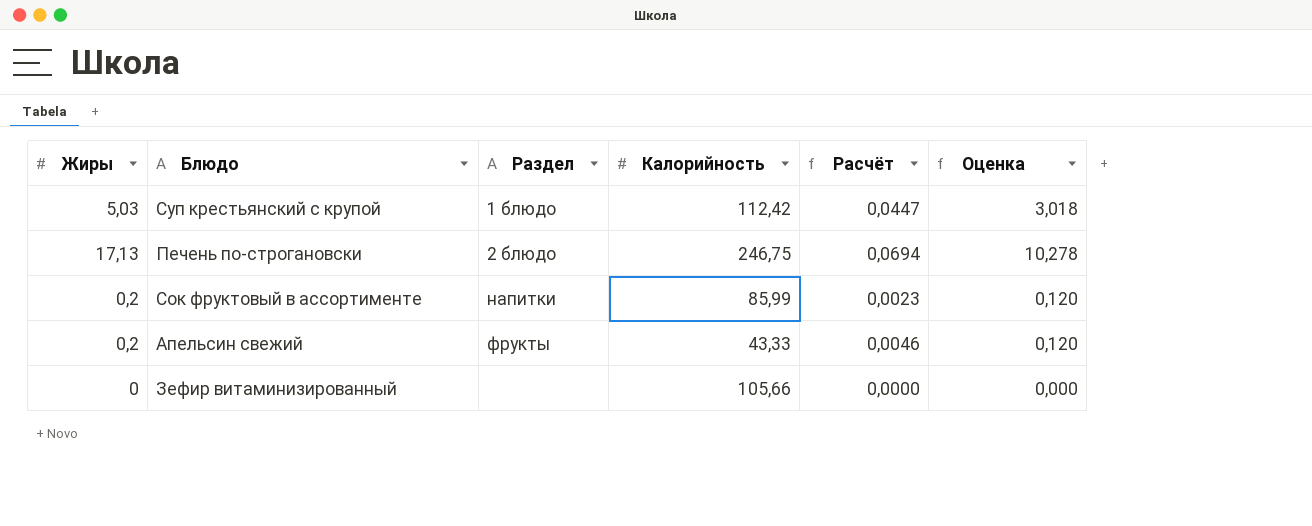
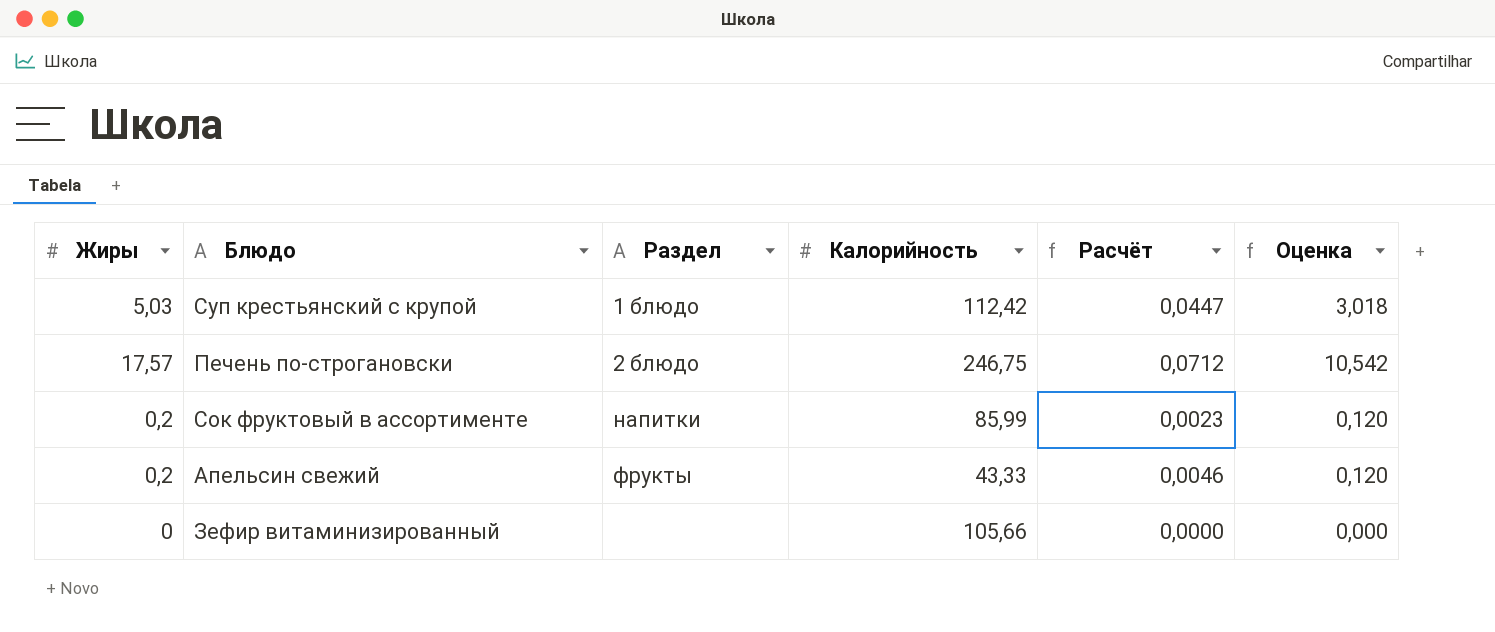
Печень по-строгановски | Жиры: 17,13 -> 17,57
Печень по-строгановски | Расчёт: 0,0694 -> 0,0712
Печень по-строгановски | Оценка: 10,278 -> 10,542

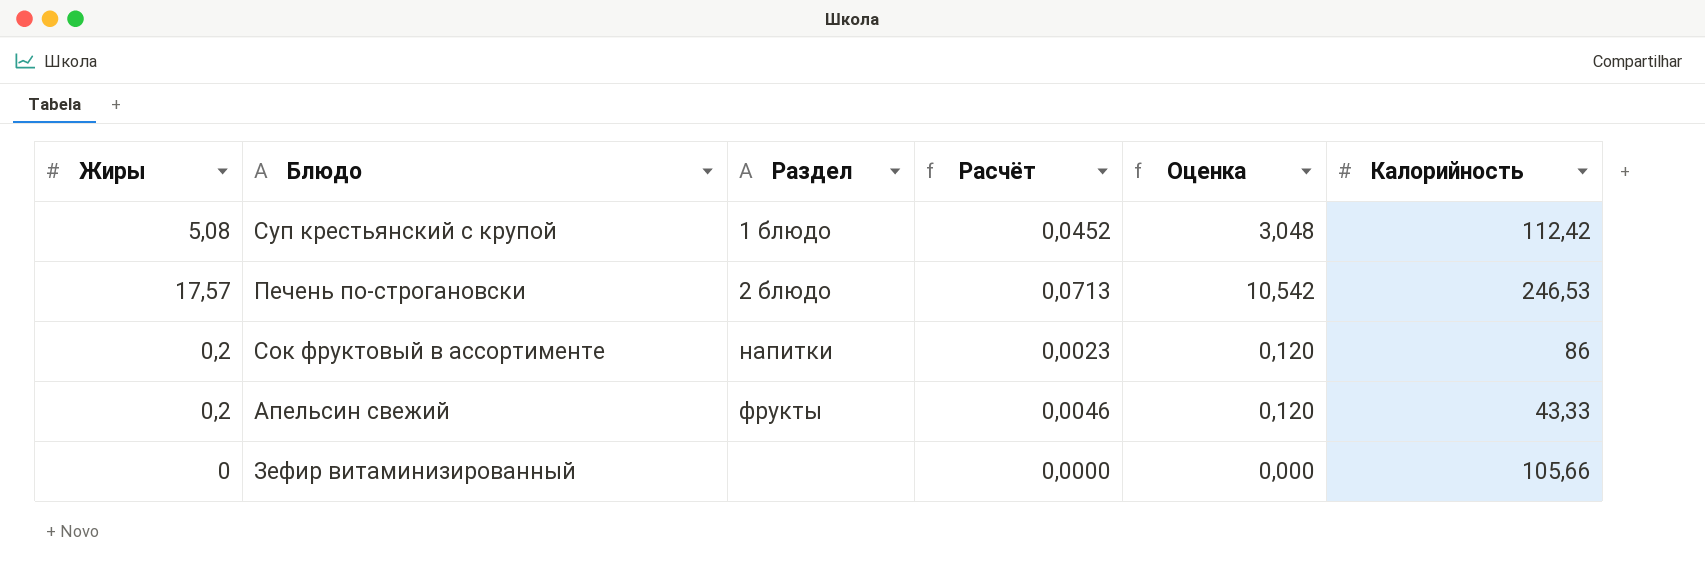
column Калорийность | position: 4 -> 6
Суп крестьянский с крупой | Жиры: 5,03 -> 5,08
Суп крестьянский с крупой | Расчёт: 0,0447 -> 0,0452
Суп крестьянский с крупой | Оценка: 3,018 -> 3,048
Печень по-строгановски | Расчёт: 0,0712 -> 0,0713
Печень по-строгановски | Калорийность: 246,75 -> 246,53
Сок фруктовый в ассортименте | Калорийность: 85,99 -> 86

